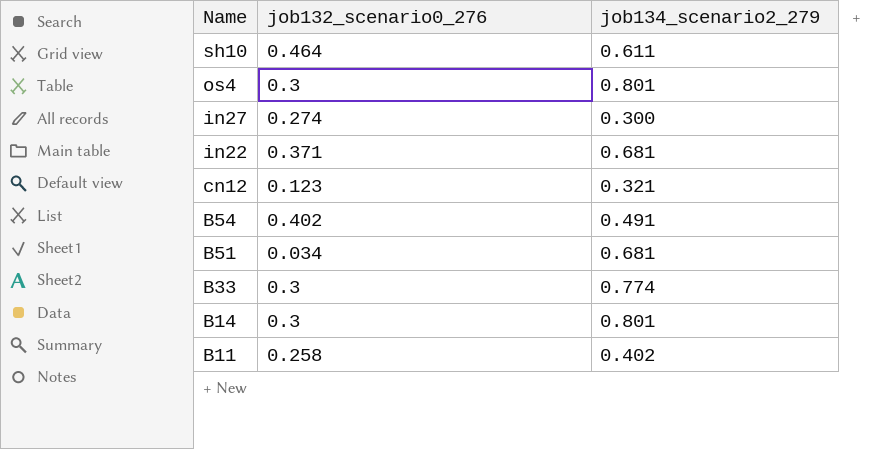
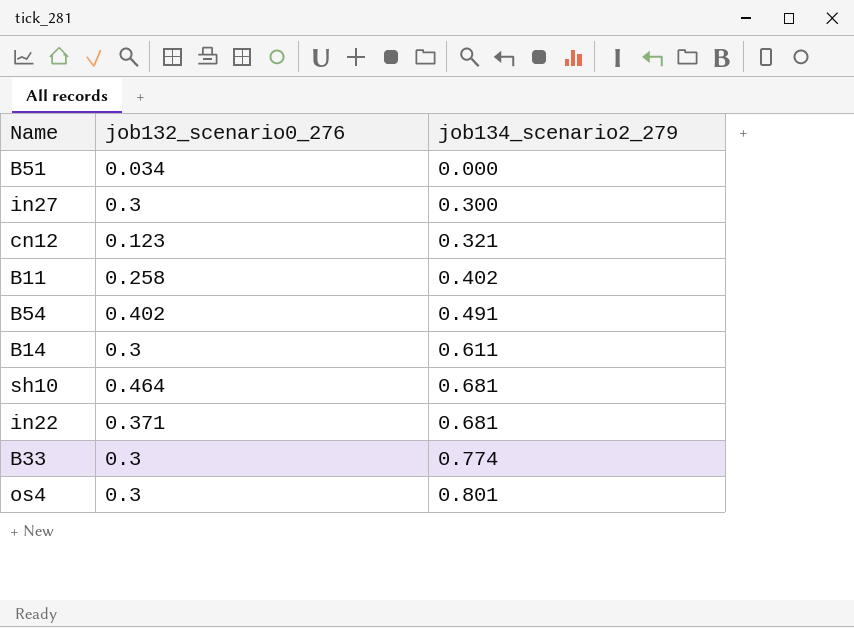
row order: Name descending -> job134_scenario2_279 ascending
B51 | job134_scenario2_279: 0.681 -> 0.000
in27 | job132_scenario0_276: 0.274 -> 0.3
B14 | job134_scenario2_279: 0.801 -> 0.611
sh10 | job134_scenario2_279: 0.611 -> 0.681

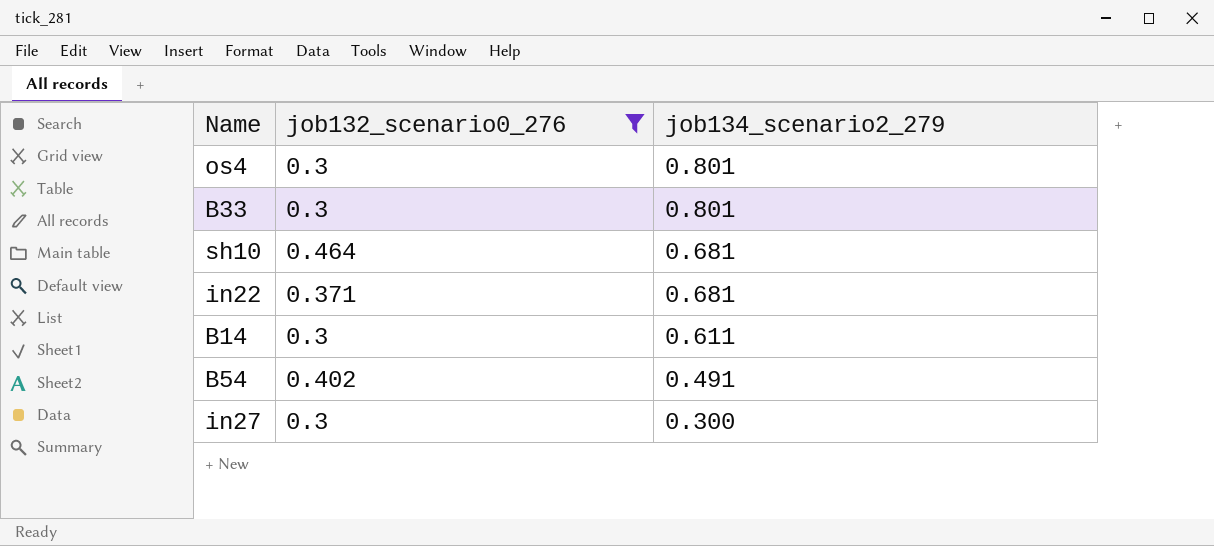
filter: none -> job132_scenario0_276 >= 0.3
row order: job134_scenario2_279 ascending -> job134_scenario2_279 descending
B33 | job134_scenario2_279: 0.774 -> 0.801

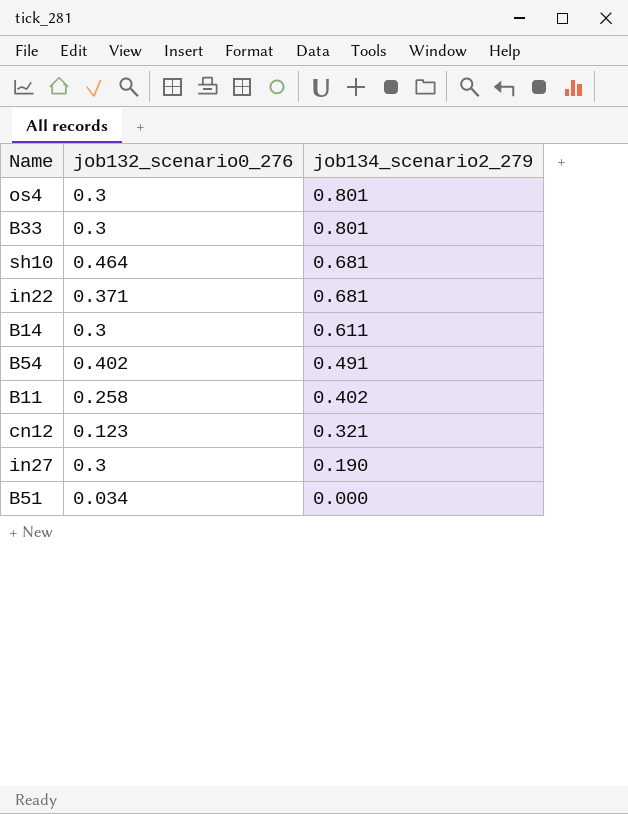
filter: job132_scenario0_276 >= 0.3 -> none
in27 | job134_scenario2_279: 0.300 -> 0.190

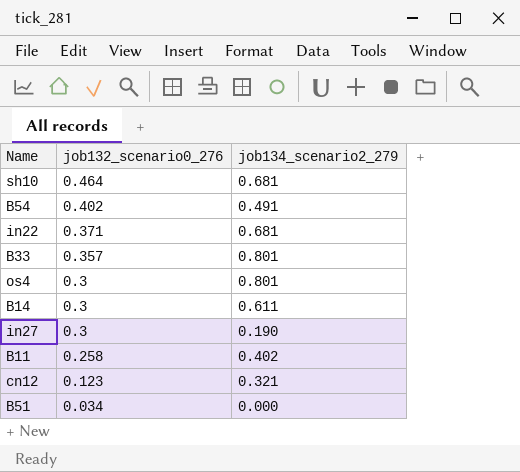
row order: job134_scenario2_279 descending -> job132_scenario0_276 descending
B33 | job132_scenario0_276: 0.3 -> 0.357

